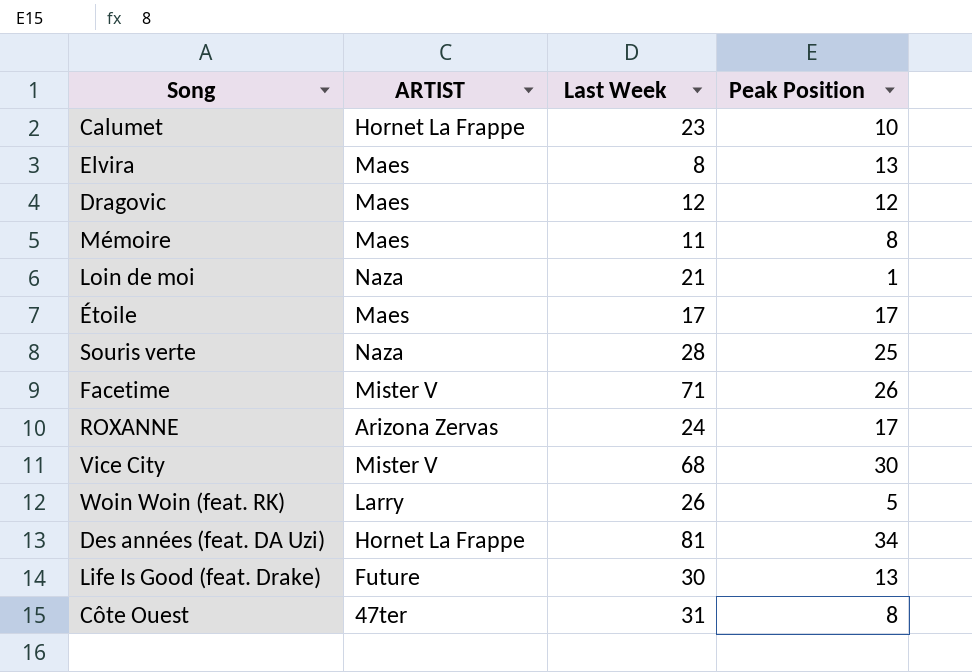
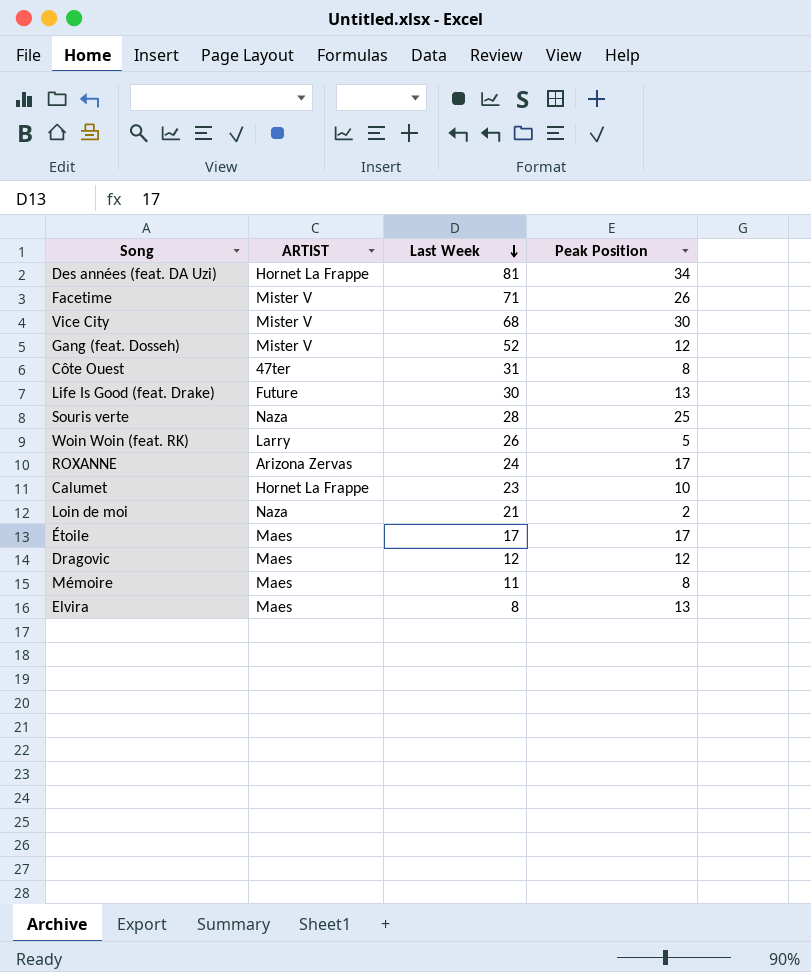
row order: none -> Last Week descending
row Gang (feat. Dosseh): none -> Mister V | 52 | 12
Loin de moi | Peak Position: 1 -> 2

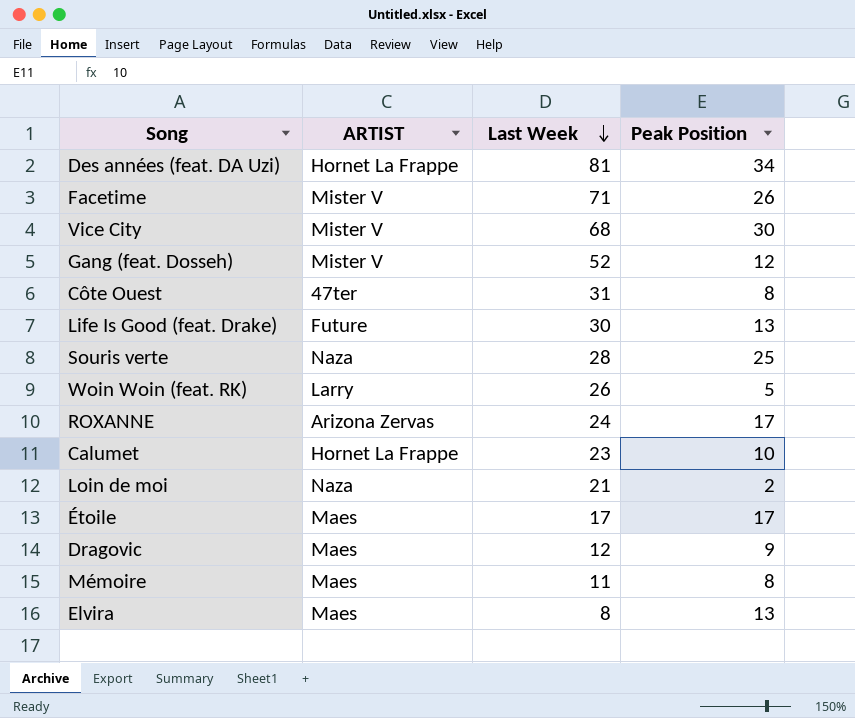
Dragovic | Peak Position: 12 -> 9

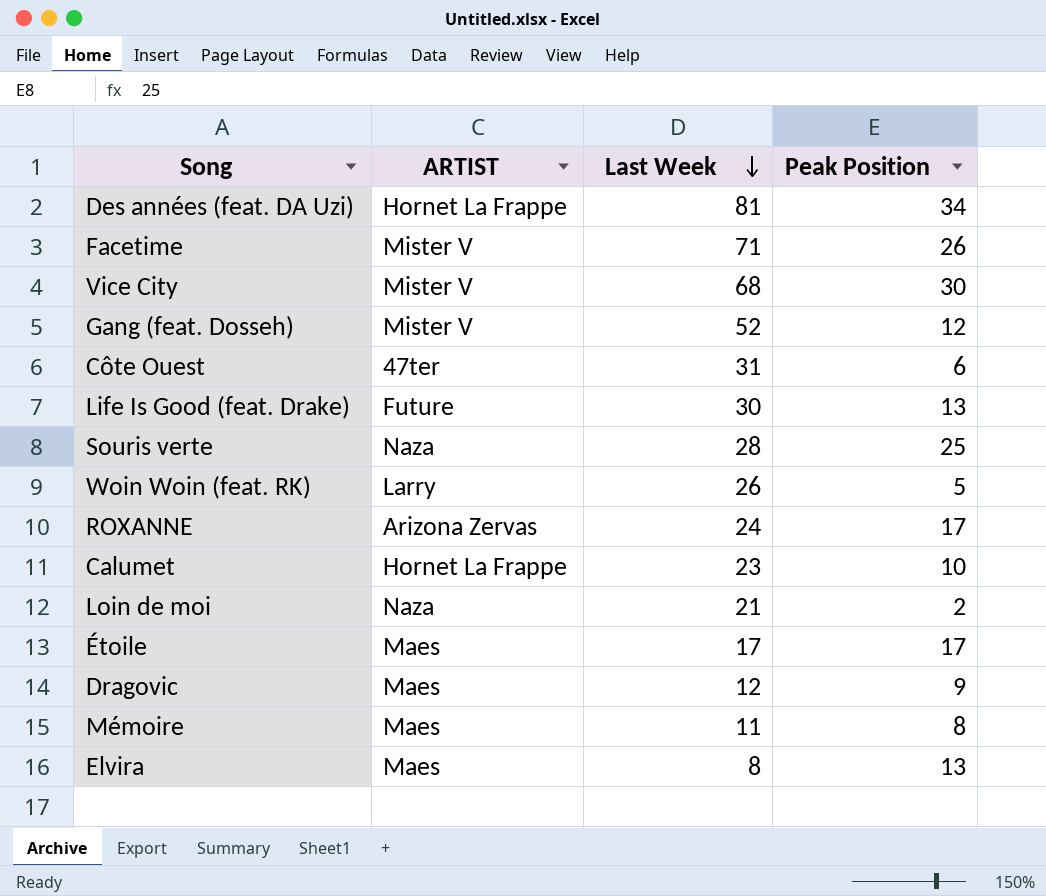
Côte Ouest | Peak Position: 8 -> 6

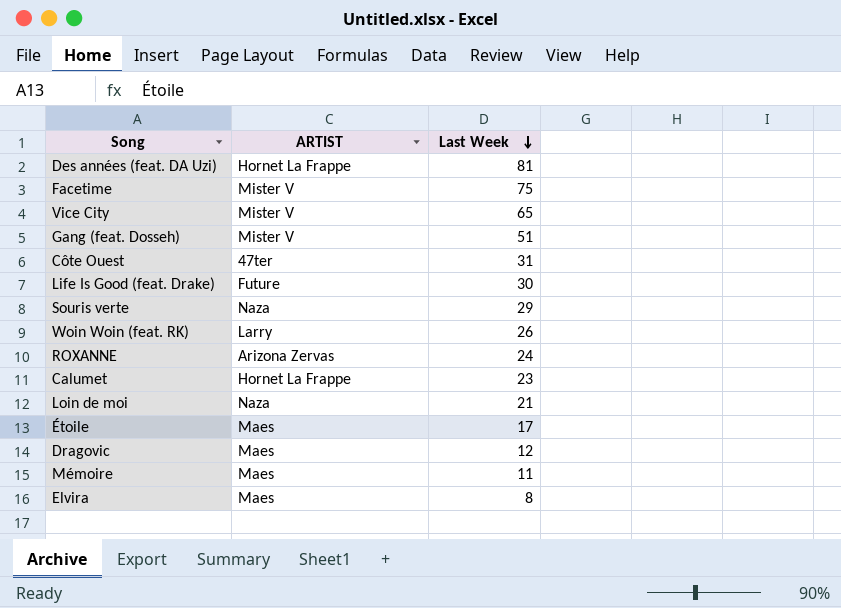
column Peak Position | position: 4 -> none
Facetime | Last Week: 71 -> 75
Vice City | Last Week: 68 -> 65
Gang (feat. Dosseh) | Last Week: 52 -> 51
Souris verte | Last Week: 28 -> 29

